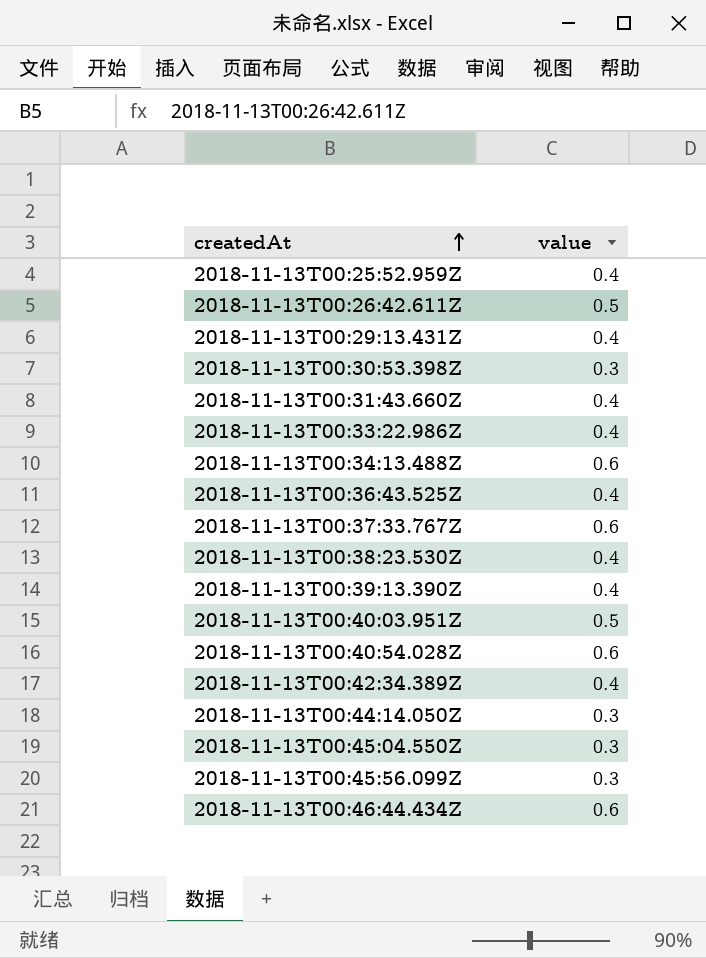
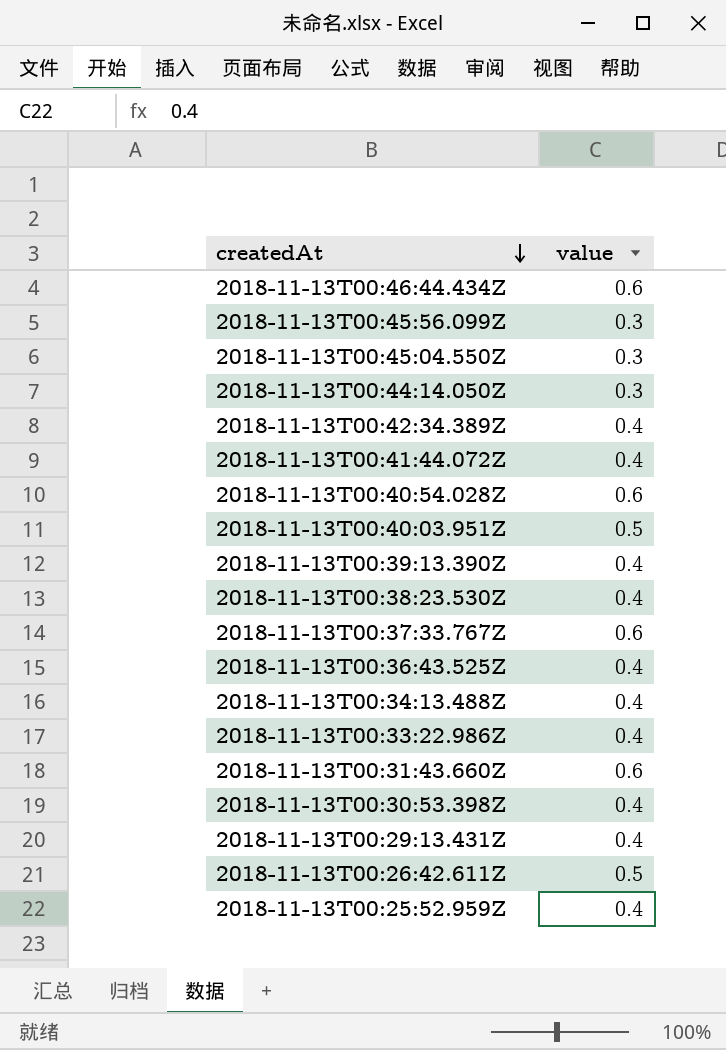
row order: createdAt ascending -> createdAt descending
row 2018-11-13T00:41:44.072Z: none -> 0.4
2018-11-13T00:34:13.488Z | value: 0.6 -> 0.4
2018-11-13T00:31:43.660Z | value: 0.4 -> 0.6
2018-11-13T00:30:53.398Z | value: 0.3 -> 0.4

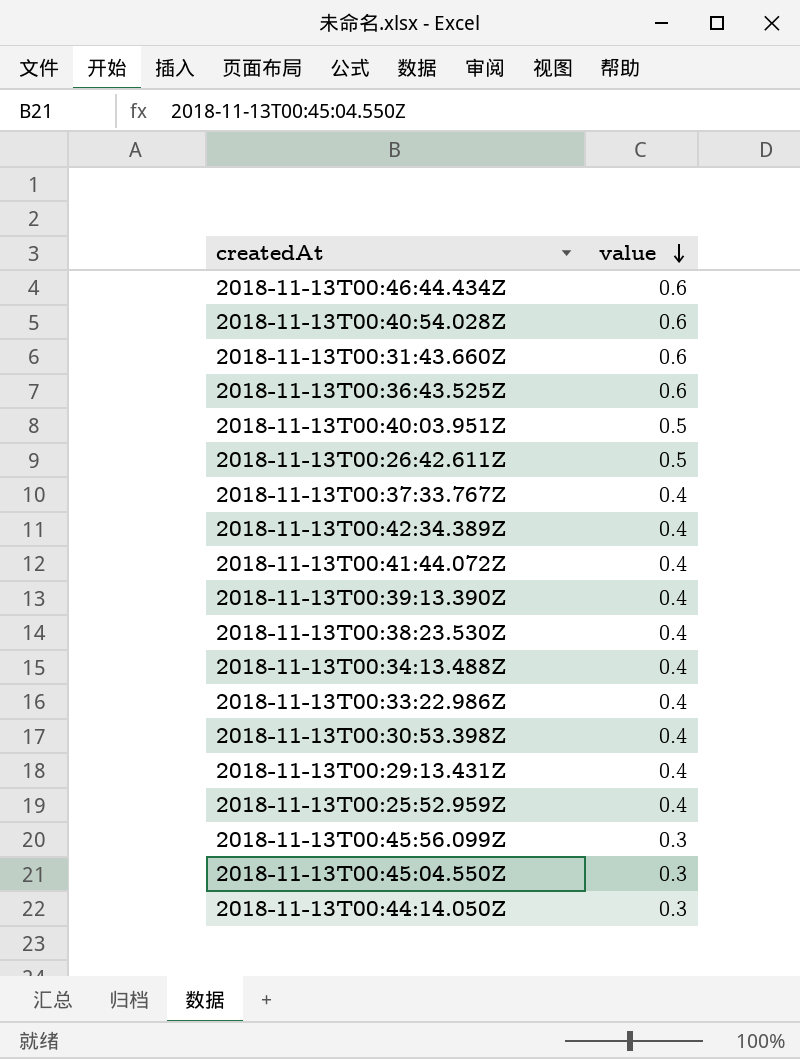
row order: createdAt descending -> value descending
2018-11-13T00:36:43.525Z | value: 0.4 -> 0.6
2018-11-13T00:37:33.767Z | value: 0.6 -> 0.4

